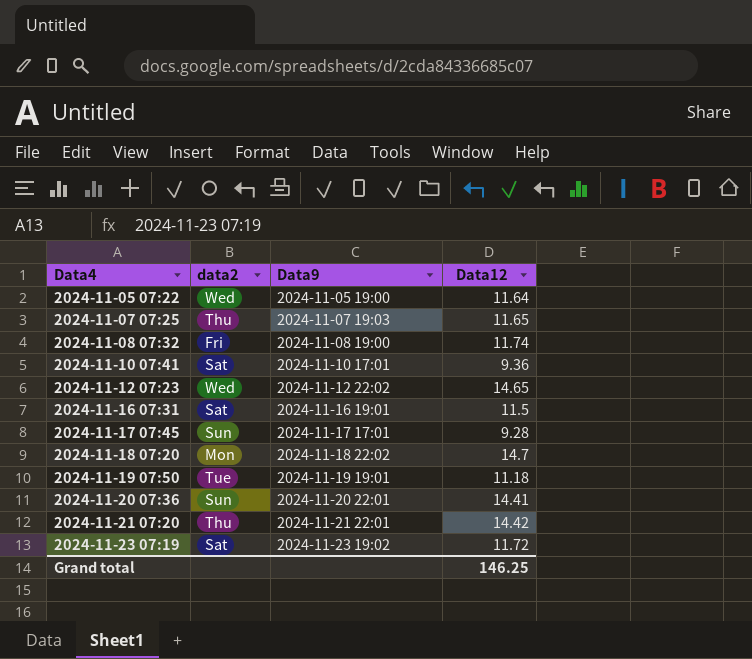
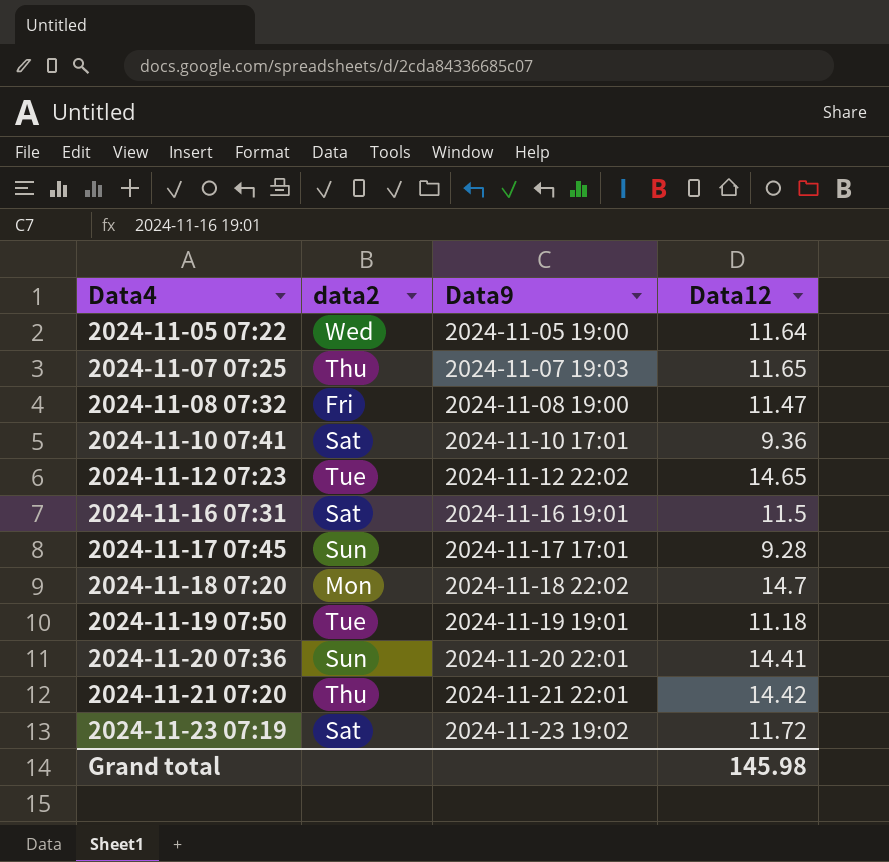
2024-11-08 07:32 | Data12: 11.74 -> 11.47
2024-11-12 07:23 | data2: Wed -> Tue
Grand total | Data12: 146.25 -> 145.98

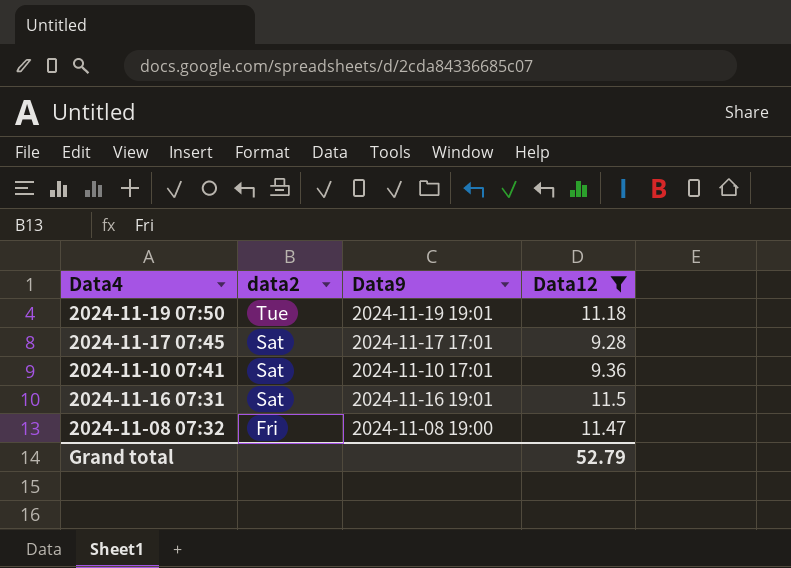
filter: none -> Data12 <= 11.5
row order: Data4 ascending -> data2 descending
2024-11-17 07:45 | data2: Sun -> Sat
Grand total | Data12: 145.98 -> 52.79

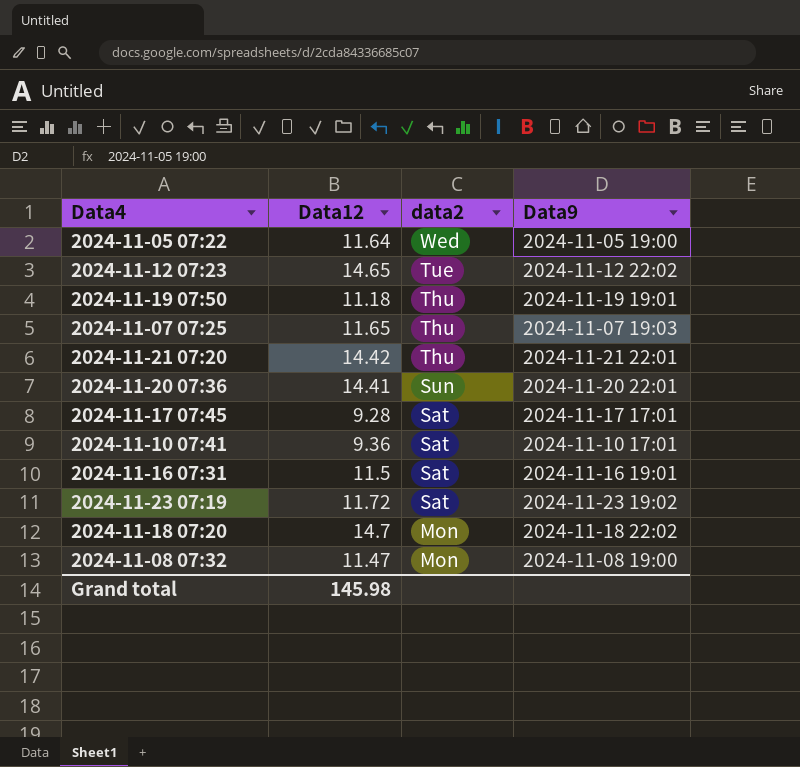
filter: Data12 <= 11.5 -> none
column Data12 | position: 4 -> 2
2024-11-19 07:50 | data2: Tue -> Thu
2024-11-08 07:32 | data2: Fri -> Mon
Grand total | Data12: 52.79 -> 145.98

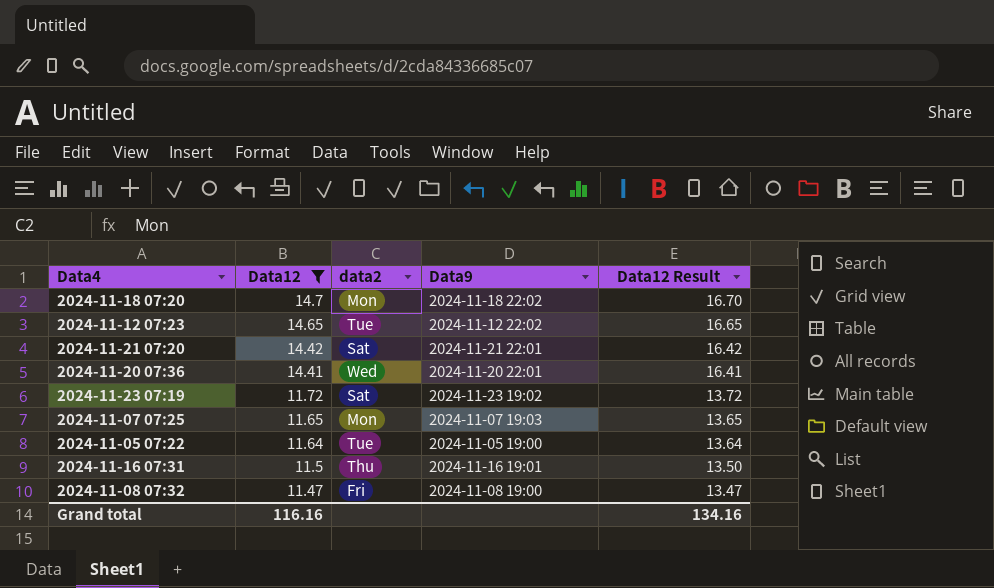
filter: none -> Data12 >= 11.47
row order: data2 descending -> Data12 descending
column Data12 Result | formula: none -> [Data12] + 2
2024-11-21 07:20 | data2: Thu -> Sat
2024-11-20 07:36 | data2: Sun -> Wed
2024-11-07 07:25 | data2: Thu -> Mon
2024-11-05 07:22 | data2: Wed -> Tue
2024-11-16 07:31 | data2: Sat -> Thu
2024-11-08 07:32 | data2: Mon -> Fri
Grand total | Data12: 145.98 -> 116.16

